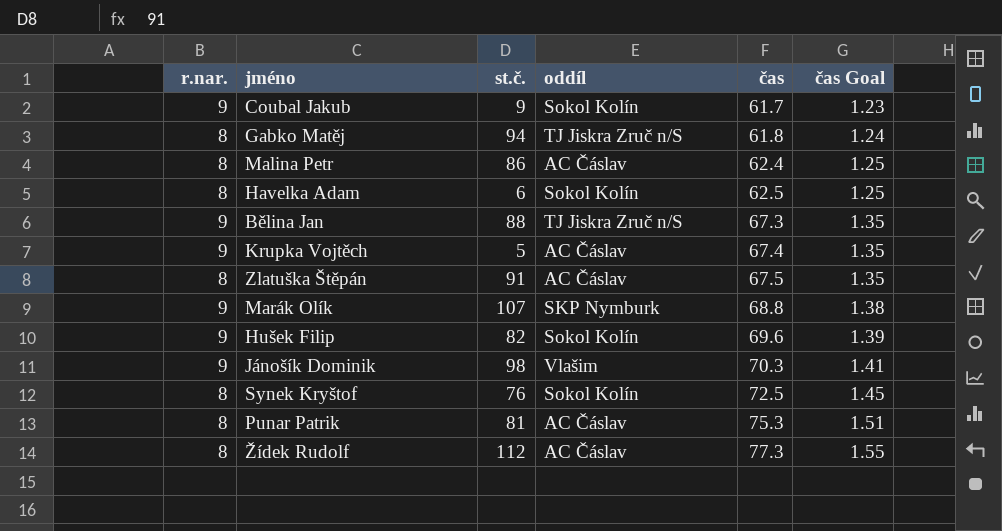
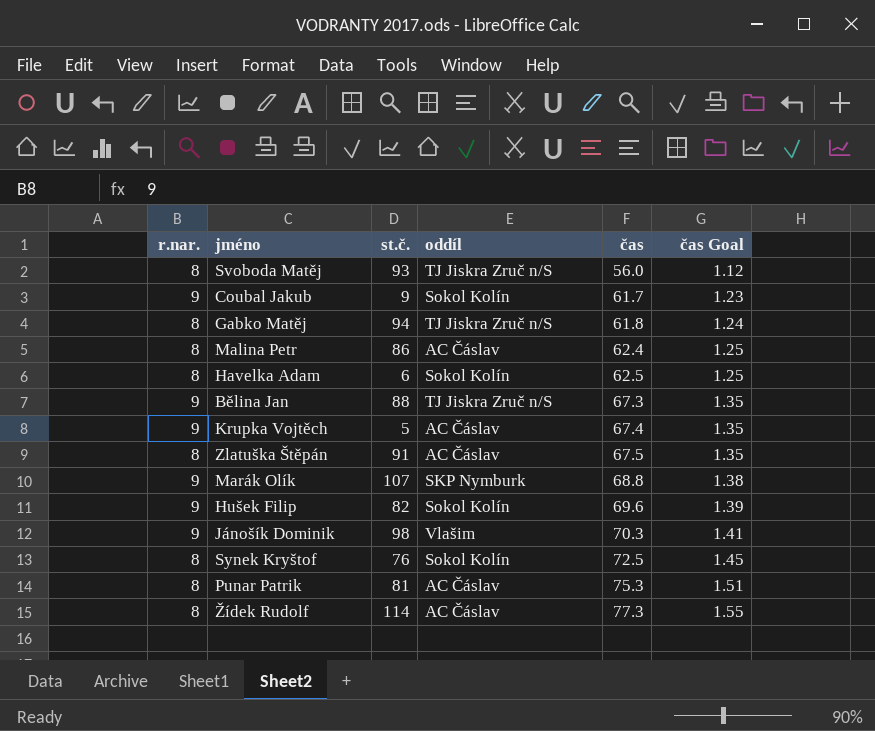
row Svoboda Matěj: none -> 8 | 93 | TJ Jiskra Zruč n/S | 56.0 | 1.12
Žídek Rudolf | st.č.: 112 -> 114

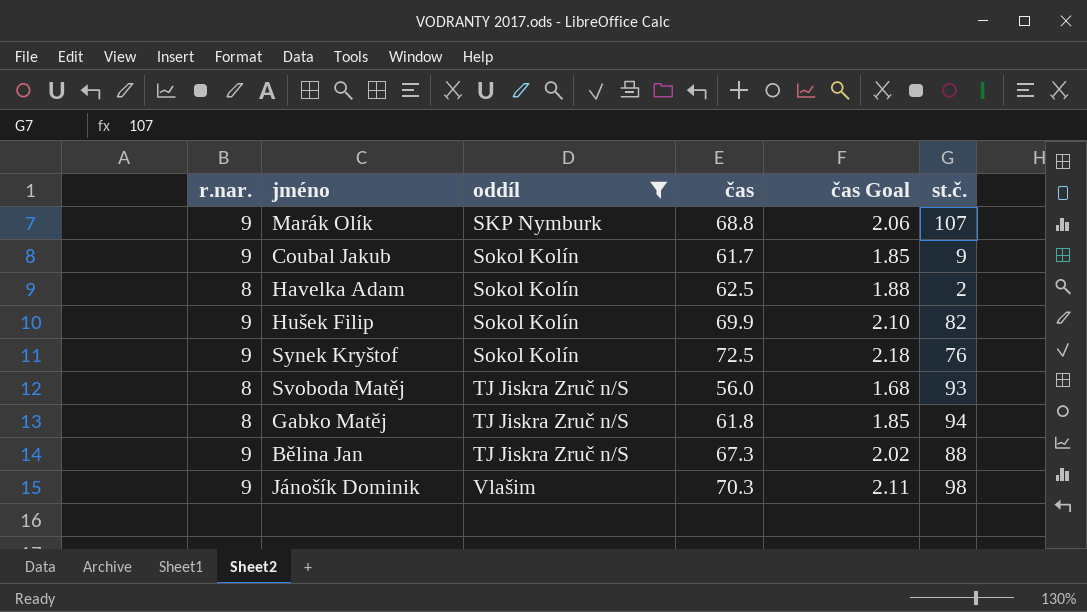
filter: none -> oddíl != AC Čáslav
row order: čas ascending -> oddíl ascending
column čas Goal | formula: [čas] * 0.02 -> [čas] * 0.03
column st.č. | position: 3 -> 6
Havelka Adam | st.č.: 6 -> 2
Hušek Filip | čas: 69.6 -> 69.9
Synek Kryštof | r.nar.: 8 -> 9

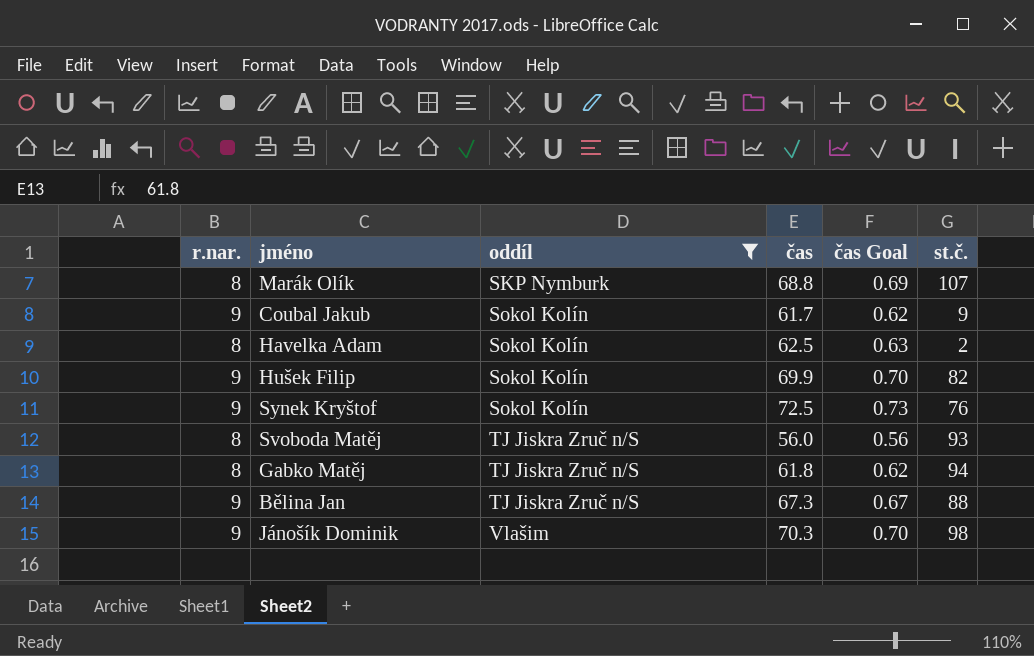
column čas Goal | formula: [čas] * 0.03 -> [čas] * 0.01
Marák Olík | r.nar.: 9 -> 8

